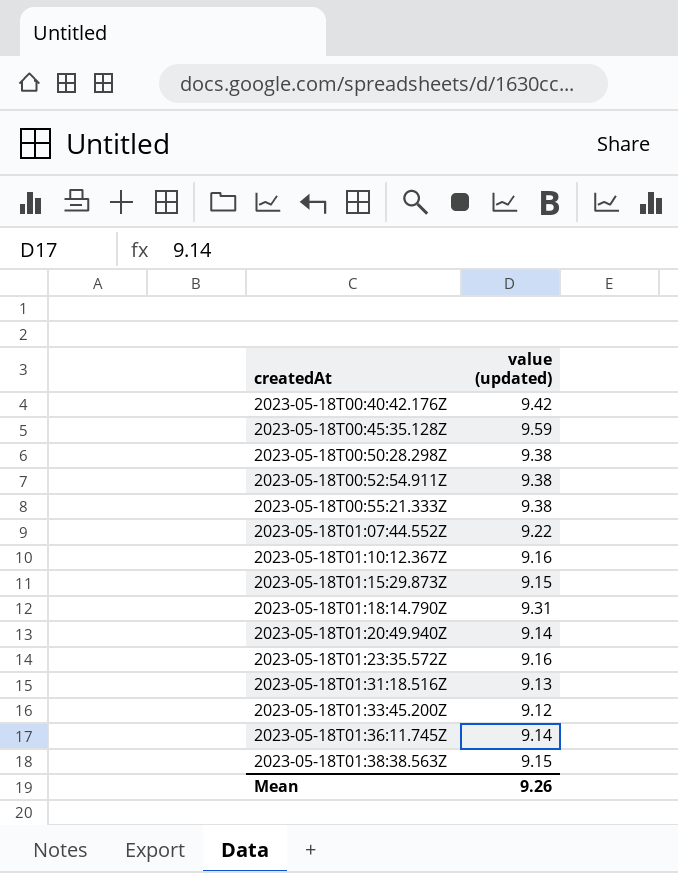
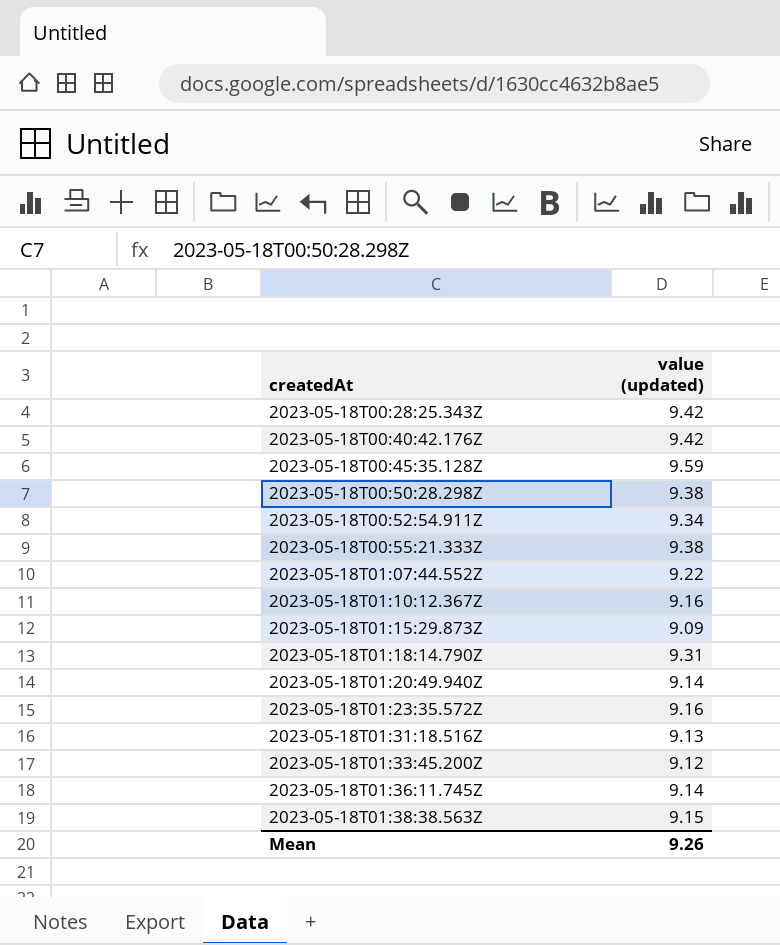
row 2023-05-18T00:28:25.343Z: none -> 9.42
2023-05-18T00:52:54.911Z | value (updated): 9.38 -> 9.34
2023-05-18T01:15:29.873Z | value (updated): 9.15 -> 9.09

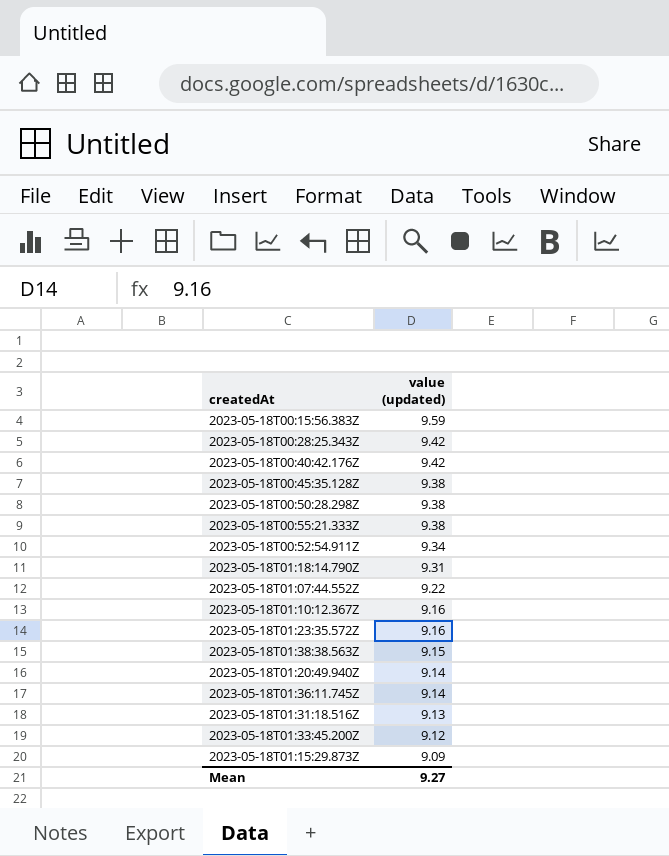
row order: createdAt ascending -> value (updated) descending
row 2023-05-18T00:15:56.383Z: none -> 9.59
2023-05-18T00:45:35.128Z | value (updated): 9.59 -> 9.38
Mean | value (updated): 9.26 -> 9.27

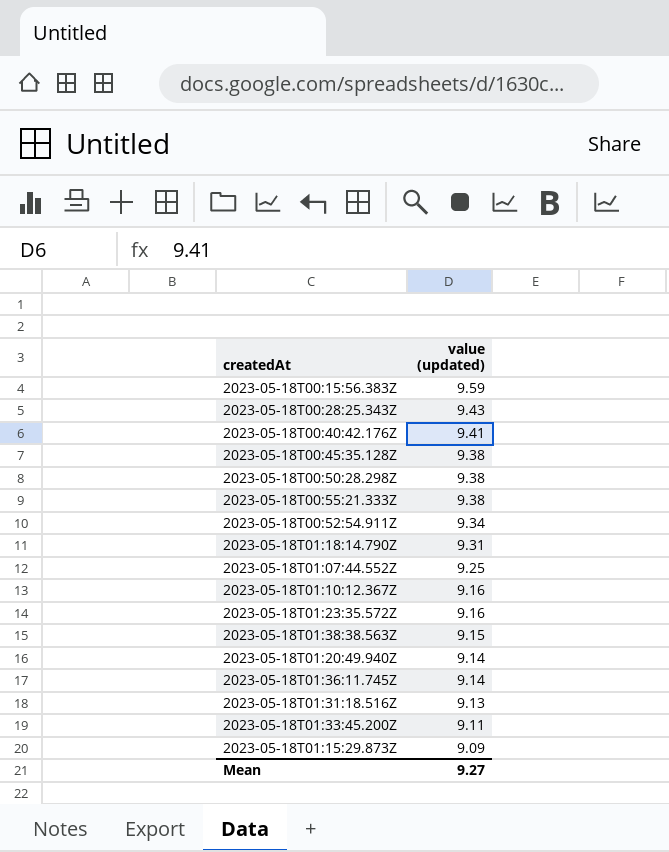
2023-05-18T00:28:25.343Z | value (updated): 9.42 -> 9.43
2023-05-18T00:40:42.176Z | value (updated): 9.42 -> 9.41
2023-05-18T01:07:44.552Z | value (updated): 9.22 -> 9.25
2023-05-18T01:33:45.200Z | value (updated): 9.12 -> 9.11

